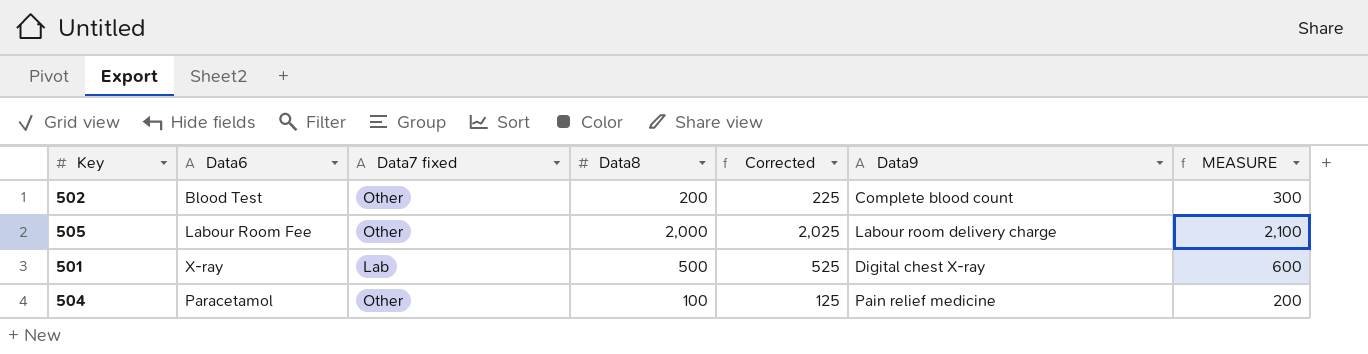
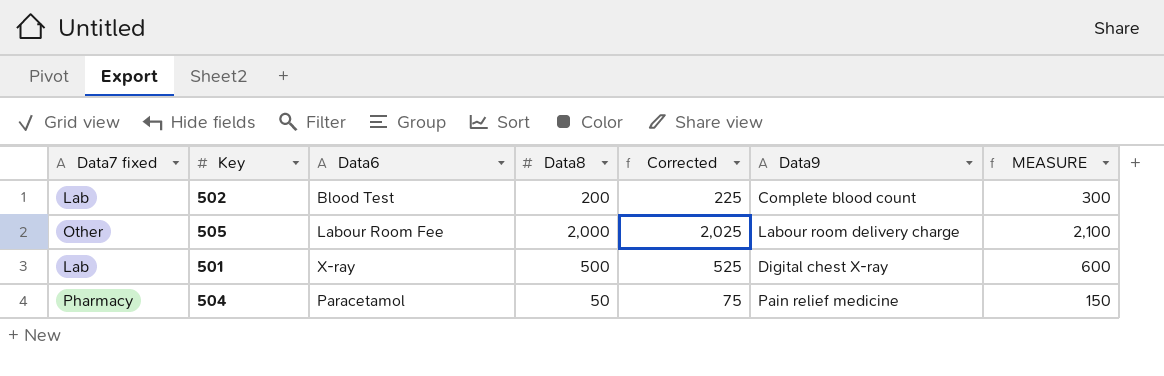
column Data7 fixed | position: 3 -> 1
502 | Data7 fixed: Other -> Lab
504 | Data7 fixed: Other -> Pharmacy
504 | Data8: 100 -> 50
504 | Corrected: 125 -> 75
504 | MEASURE: 200 -> 150

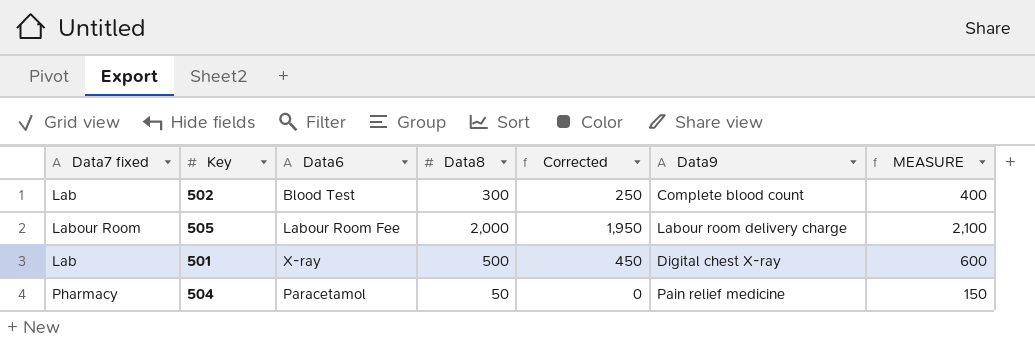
column Corrected | formula: [Data8] + 25 -> [Data8] - 50
502 | Data8: 200 -> 300
502 | MEASURE: 300 -> 400
505 | Data7 fixed: Other -> Labour Room

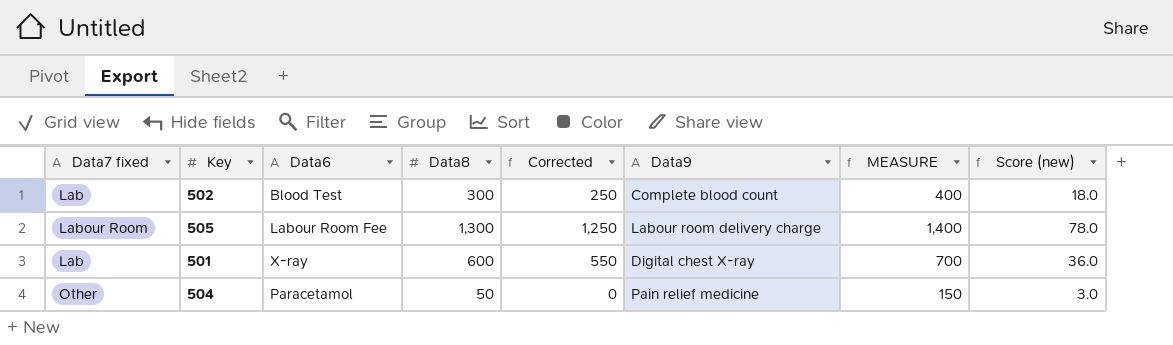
column Score (new) | formula: none -> [Data8] * 0.06
505 | Data8: 2,000 -> 1,300
505 | Corrected: 1,950 -> 1,250
505 | MEASURE: 2,100 -> 1,400
501 | Data8: 500 -> 600
501 | Corrected: 450 -> 550
501 | MEASURE: 600 -> 700
504 | Data7 fixed: Pharmacy -> Other

